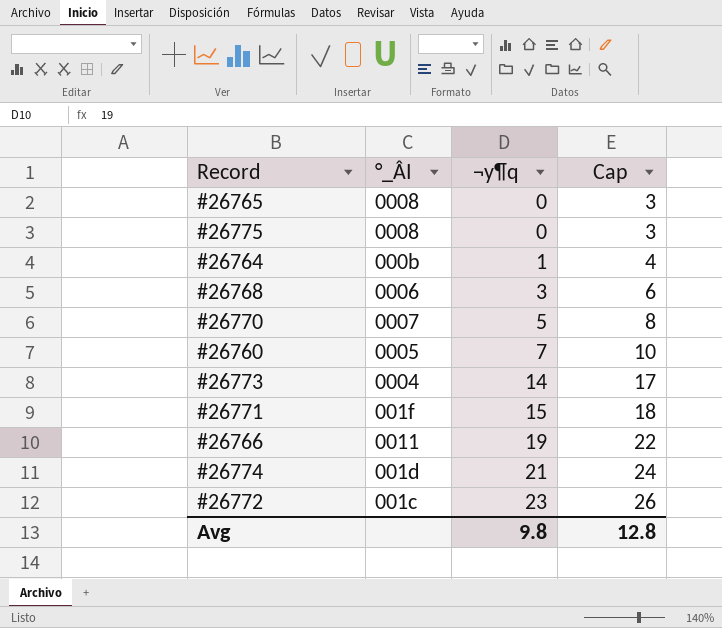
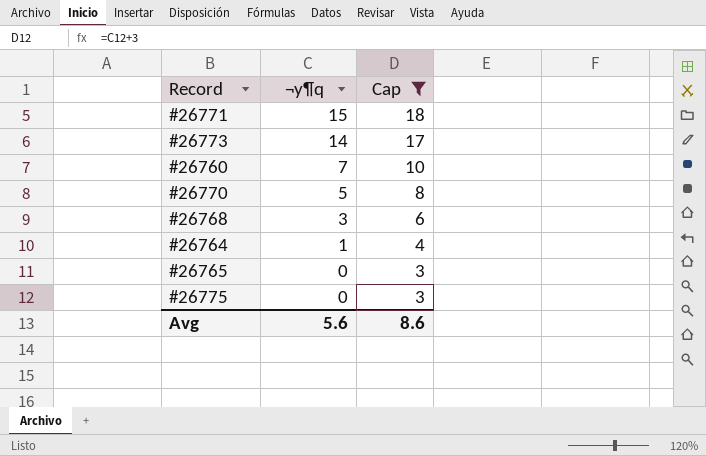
filter: none -> Cap <= 18
row order: ¬y¶q ascending -> ¬y¶q descending
column °_ÂI | position: 2 -> none
Avg | ¬y¶q: 9.8 -> 5.6
Avg | Cap: 12.8 -> 8.6

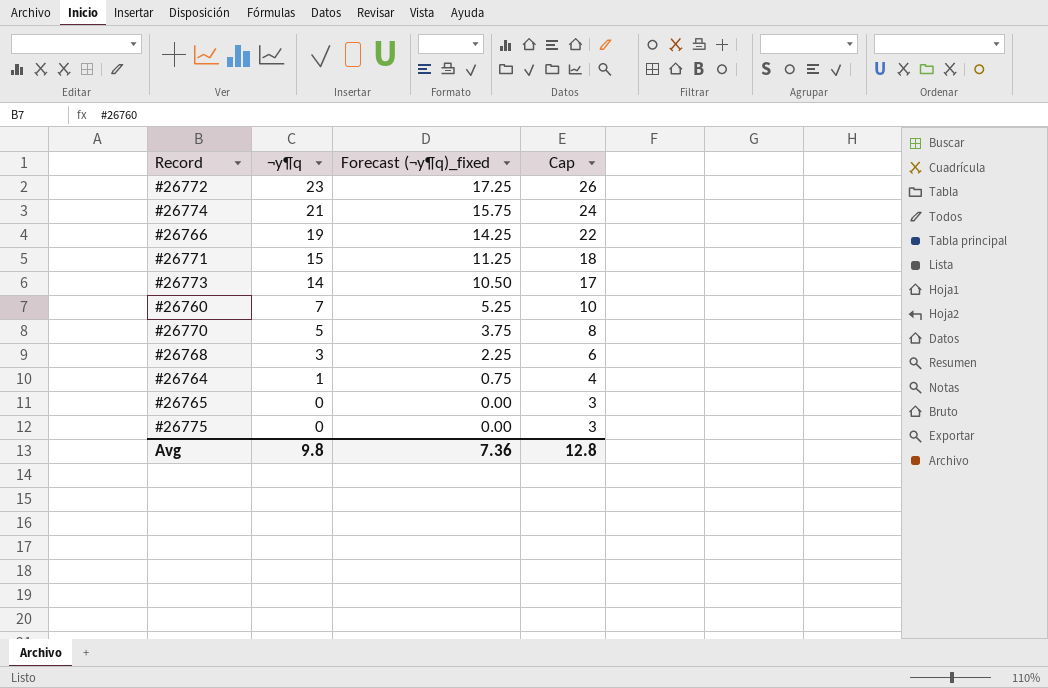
filter: Cap <= 18 -> none
column Forecast (¬y¶q)_fixed | formula: none -> [¬y¶q] * 0.75
Avg | ¬y¶q: 5.6 -> 9.8
Avg | Cap: 8.6 -> 12.8

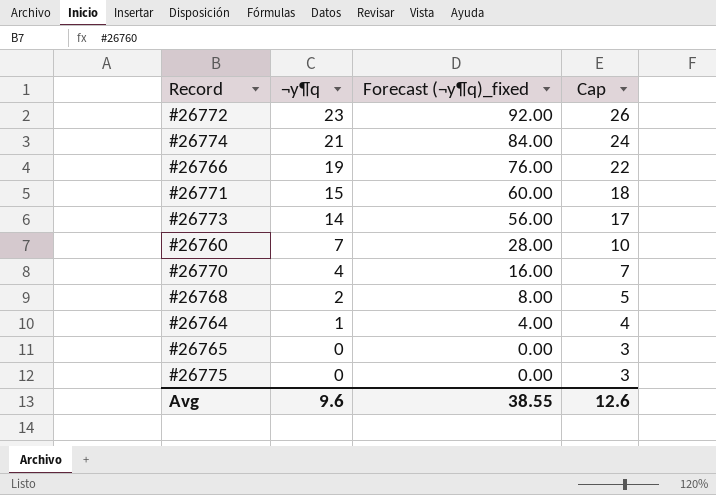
column Forecast (¬y¶q)_fixed | formula: [¬y¶q] * 0.75 -> [¬y¶q] * 4
#26770 | ¬y¶q: 5 -> 4
#26770 | Cap: 8 -> 7
#26768 | ¬y¶q: 3 -> 2
#26768 | Cap: 6 -> 5
Avg | ¬y¶q: 9.8 -> 9.6
Avg | Forecast (¬y¶q)_fixed: 7.36 -> 38.55
Avg | Cap: 12.8 -> 12.6

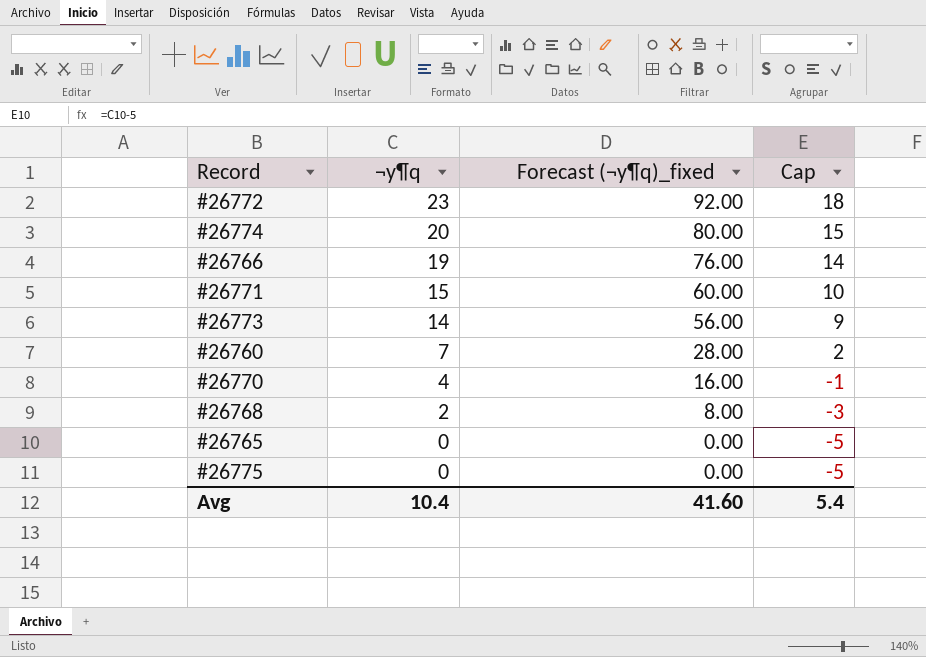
column Cap | formula: [¬y¶q] + 3 -> [¬y¶q] - 5
row #26764: 1 | 4.00 | 4 -> none
#26774 | ¬y¶q: 21 -> 20
#26774 | Forecast (¬y¶q)_fixed: 84.00 -> 80.00
Avg | ¬y¶q: 9.6 -> 10.4
Avg | Forecast (¬y¶q)_fixed: 38.55 -> 41.60
Avg | Cap: 12.6 -> 5.4

